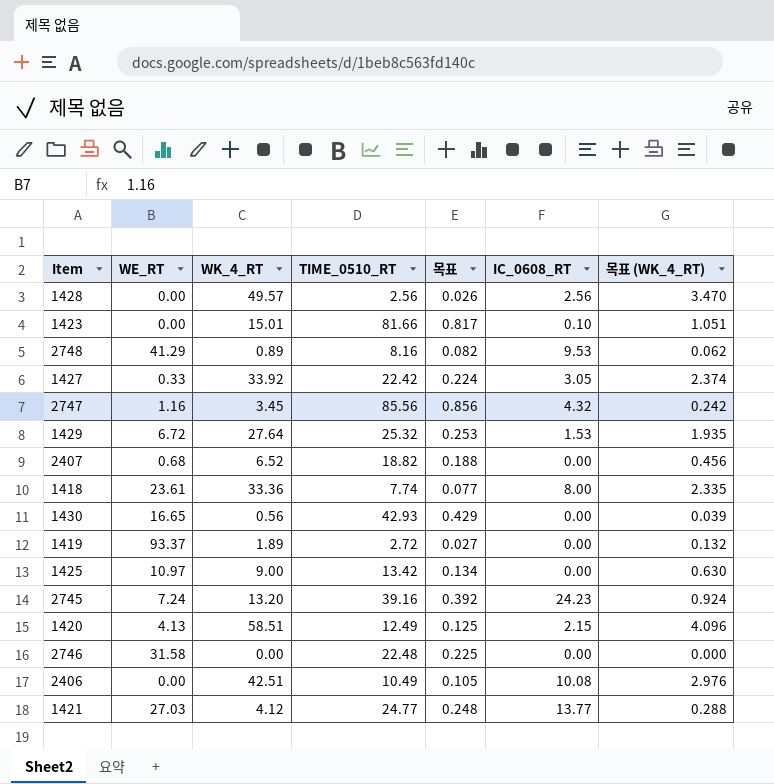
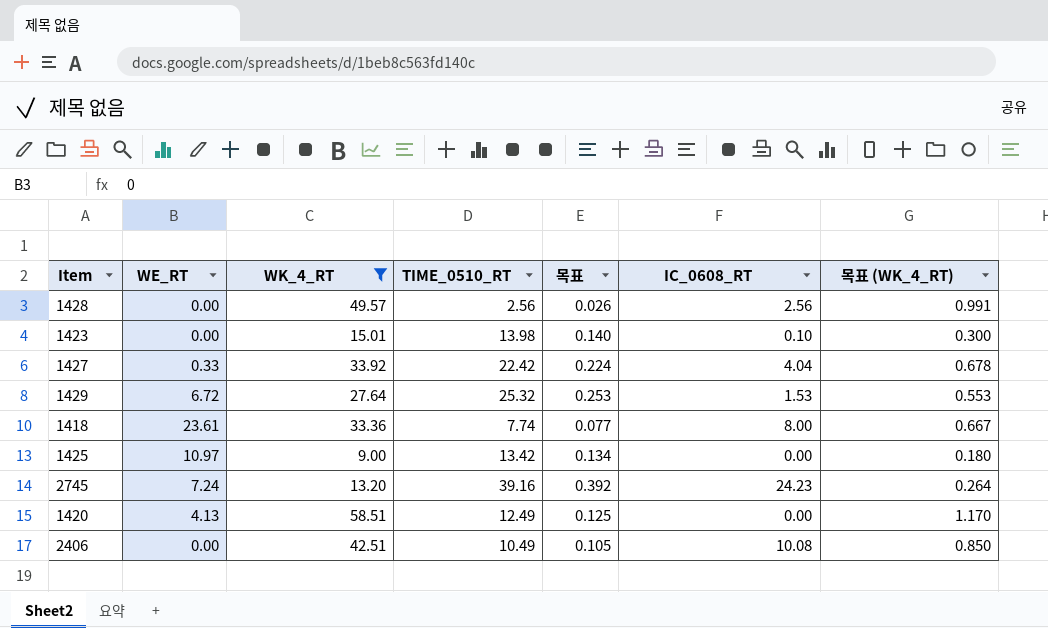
filter: none -> WK_4_RT >= 9.00
column 목표 (WK_4_RT) | formula: [WK_4_RT] * 0.07 -> [WK_4_RT] * 0.02
1423 | TIME_0510_RT: 81.66 -> 13.98
1423 | 목표: 0.817 -> 0.140
1427 | IC_0608_RT: 3.05 -> 4.04
1420 | IC_0608_RT: 2.15 -> 0.00

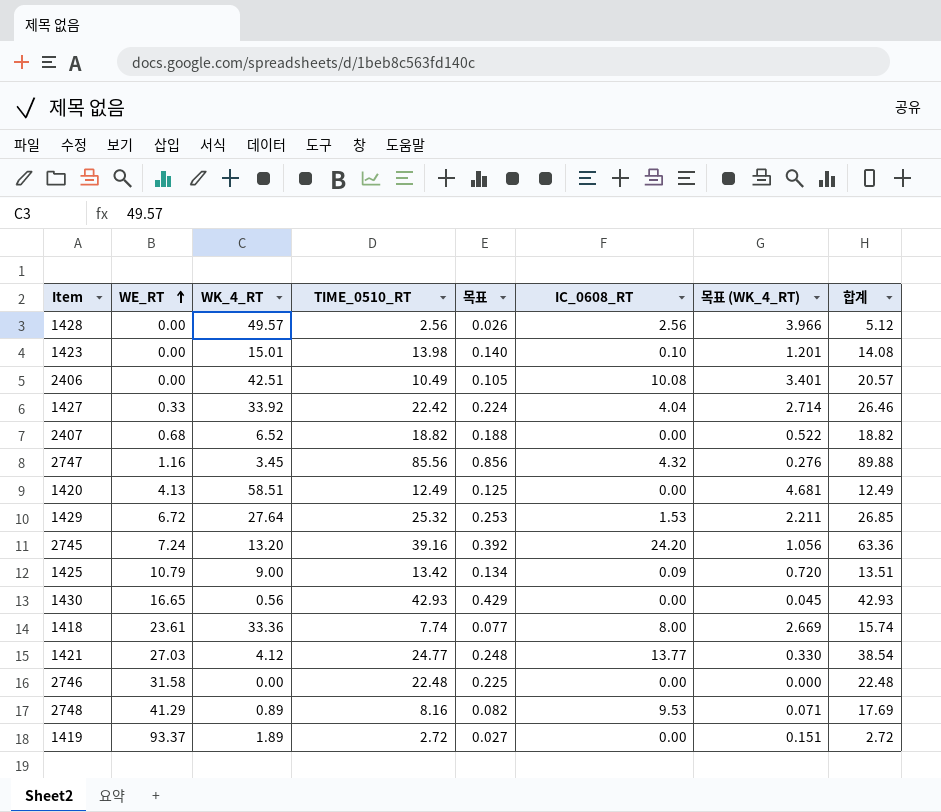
filter: WK_4_RT >= 9.00 -> none
row order: none -> WE_RT ascending
column 목표 (WK_4_RT) | formula: [WK_4_RT] * 0.02 -> [WK_4_RT] * 0.08
column 합계 | formula: none -> [TIME_0510_RT] + [IC_0608_RT]
2745 | IC_0608_RT: 24.23 -> 24.20
1425 | WE_RT: 10.97 -> 10.79
1425 | IC_0608_RT: 0.00 -> 0.09

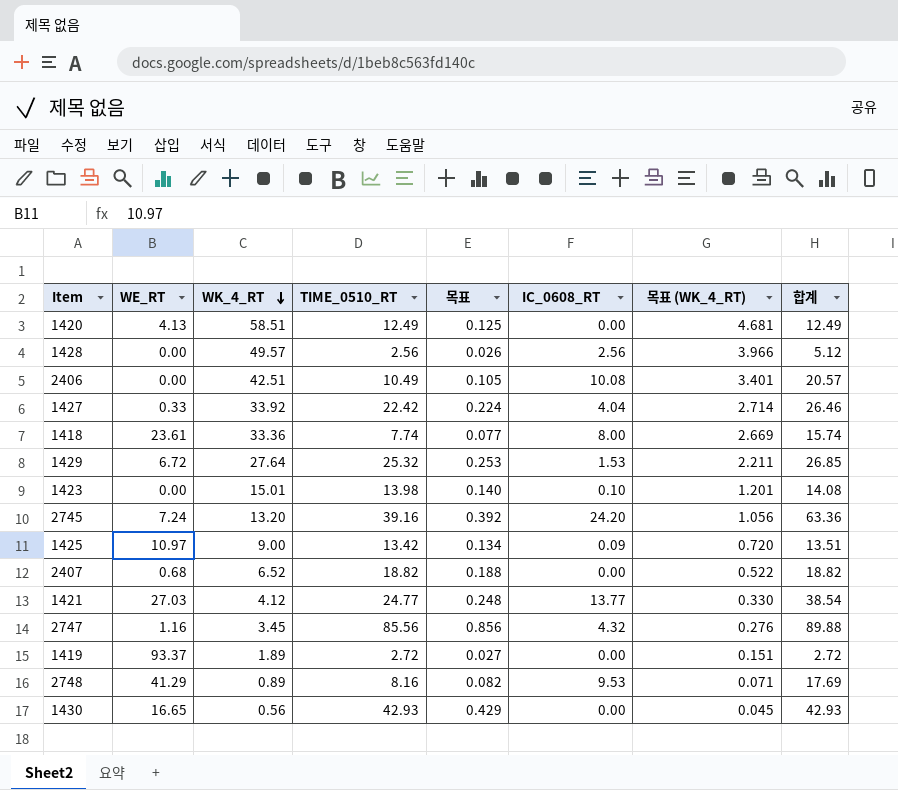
row order: WE_RT ascending -> WK_4_RT descending
row 2746: 31.58 | 0.00 | 22.48 | 0.225 | 0.00 | 0.000 | 22.48 -> none
1425 | WE_RT: 10.79 -> 10.97

